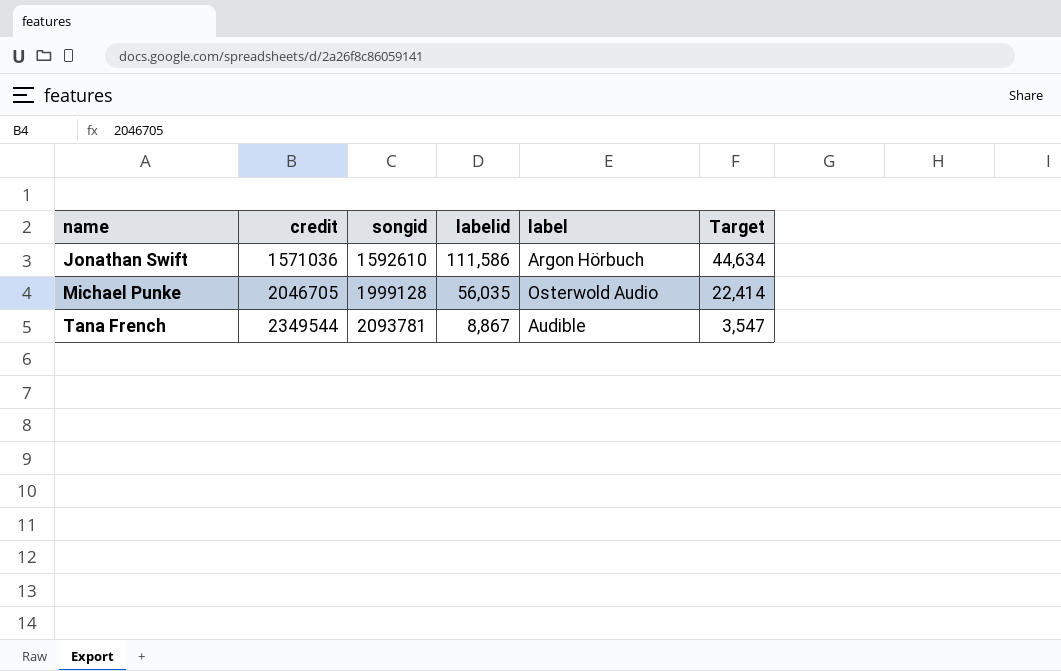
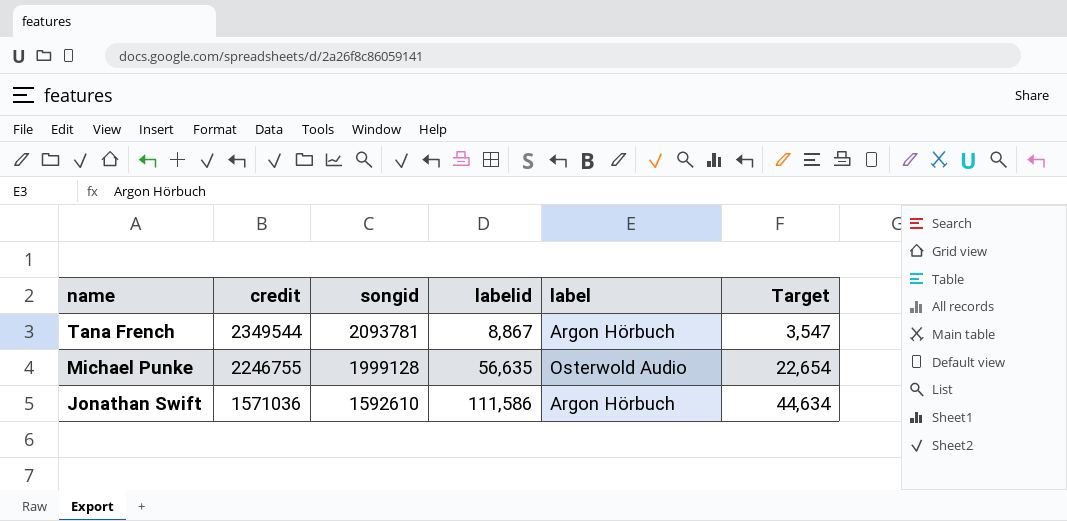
row order: name ascending -> name descending
Tana French | label: Audible -> Argon Hörbuch
Michael Punke | credit: 2046705 -> 2246755
Michael Punke | labelid: 56,035 -> 56,635
Michael Punke | Target: 22,414 -> 22,654

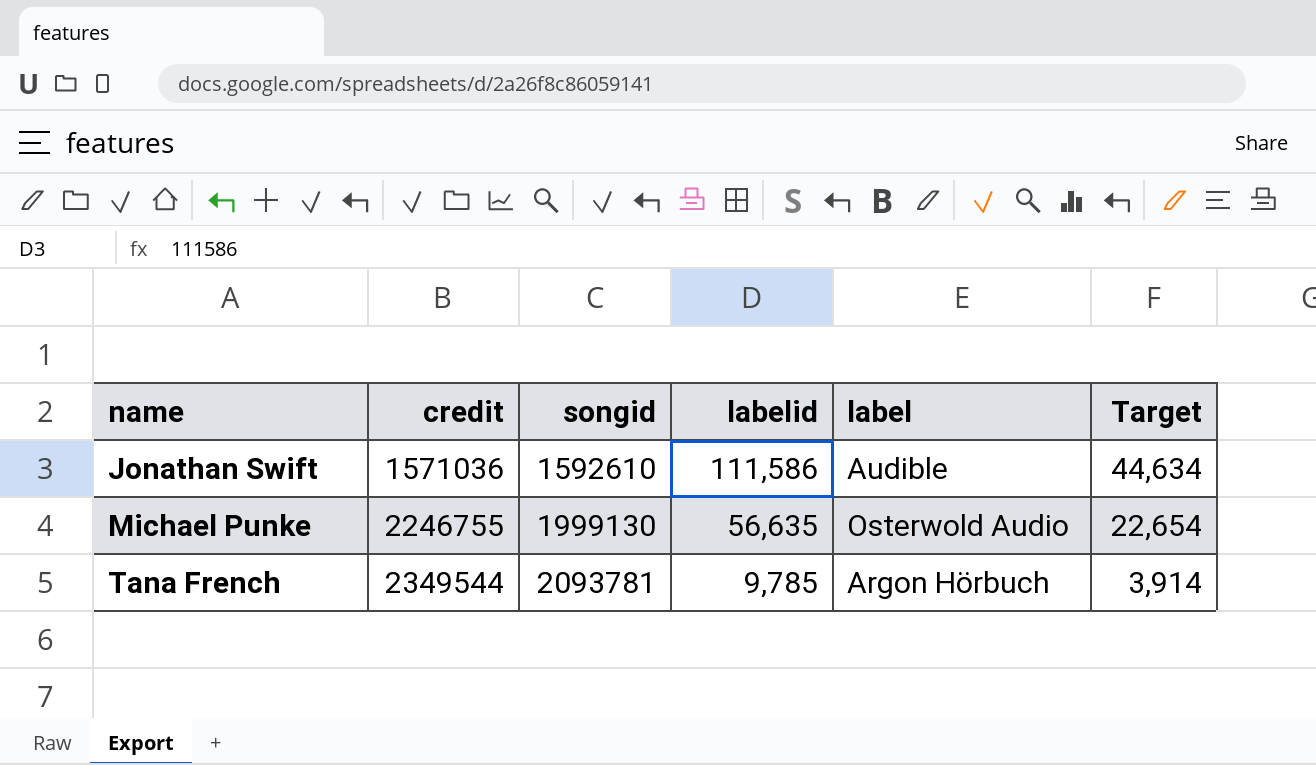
row order: name descending -> name ascending
Jonathan Swift | label: Argon Hörbuch -> Audible
Michael Punke | songid: 1999128 -> 1999130
Tana French | labelid: 8,867 -> 9,785
Tana French | Target: 3,547 -> 3,914

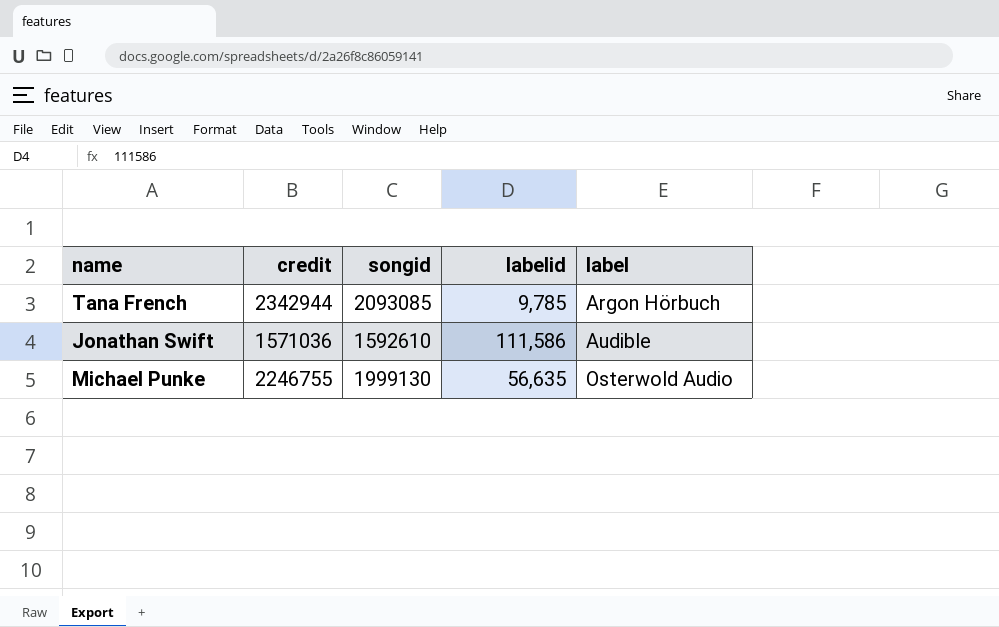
row order: name ascending -> label ascending
column Target | formula: [labelid] * 0.4 -> none
Tana French | credit: 2349544 -> 2342944
Tana French | songid: 2093781 -> 2093085

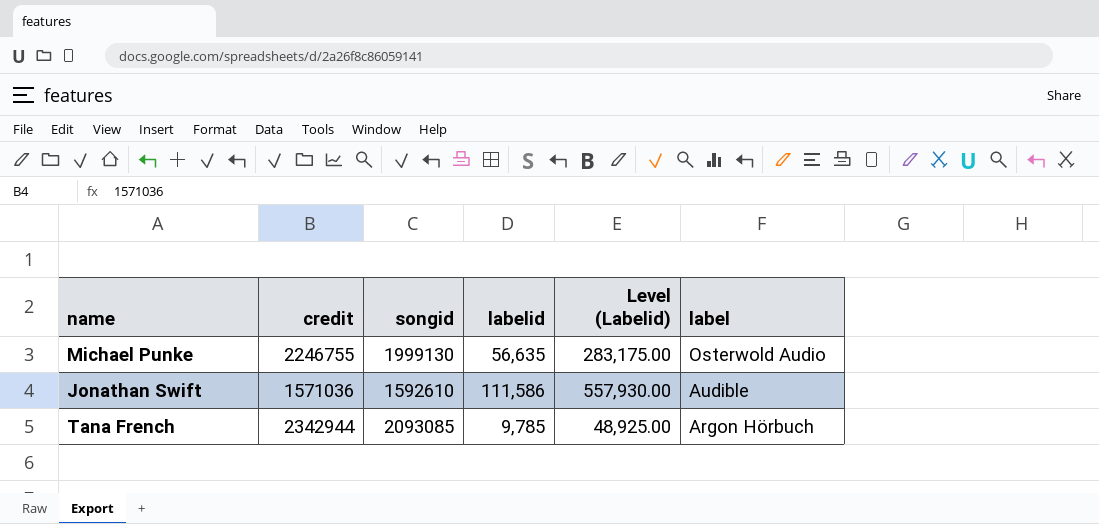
row order: label ascending -> label descending
column Level (Labelid) | formula: none -> [labelid] * 5

